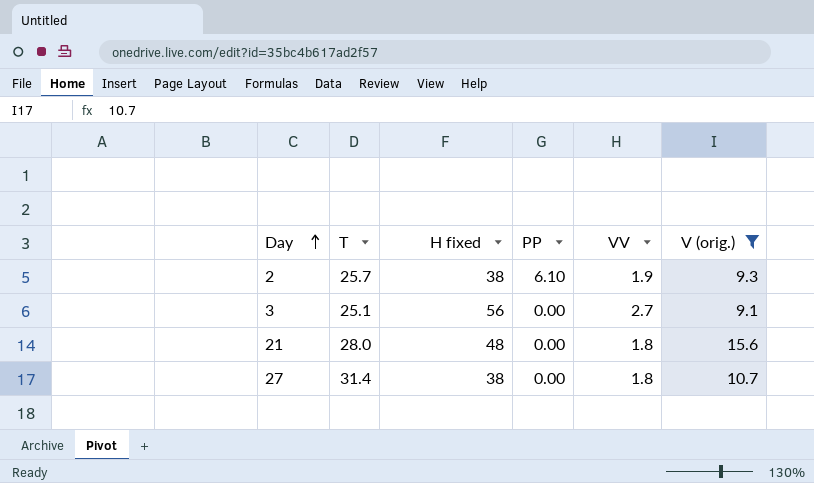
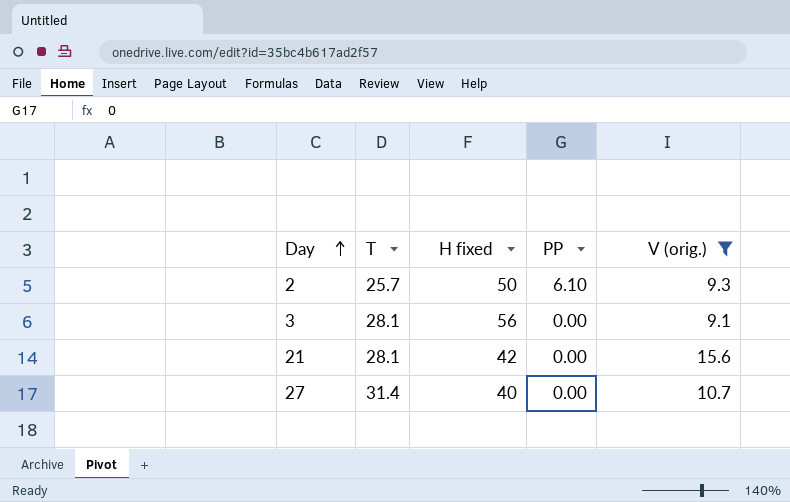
column VV | position: 5 -> none
2 | H fixed: 38 -> 50
3 | T: 25.1 -> 28.1
21 | T: 28.0 -> 28.1
21 | H fixed: 48 -> 42
27 | H fixed: 38 -> 40

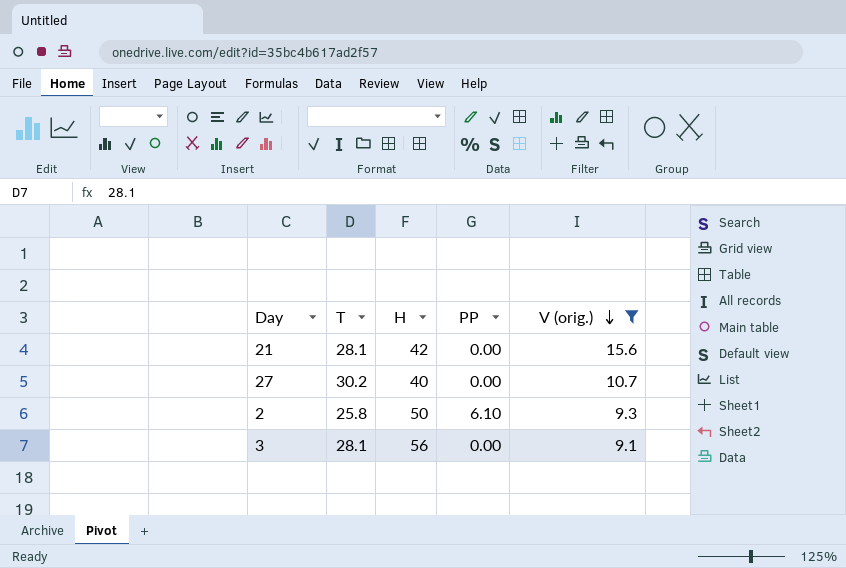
row order: Day ascending -> V (orig.) descending
column name: H fixed -> H
27 | T: 31.4 -> 30.2
2 | T: 25.7 -> 25.8

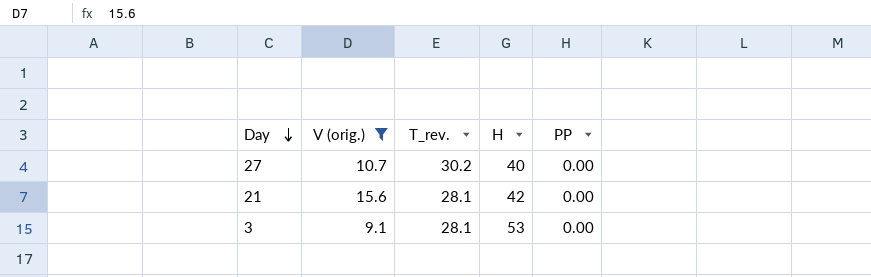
row order: V (orig.) descending -> Day descending
column V (orig.) | position: 5 -> 2
column name: T -> T_rev.
row 2: 25.8 | 50 | 6.10 | 9.3 -> none
3 | H: 56 -> 53

